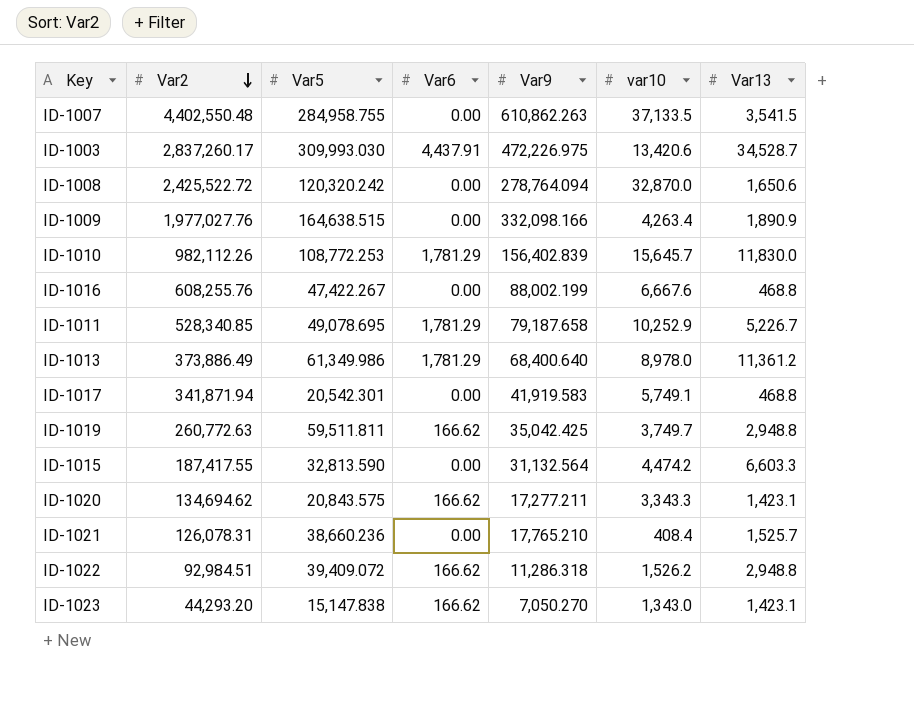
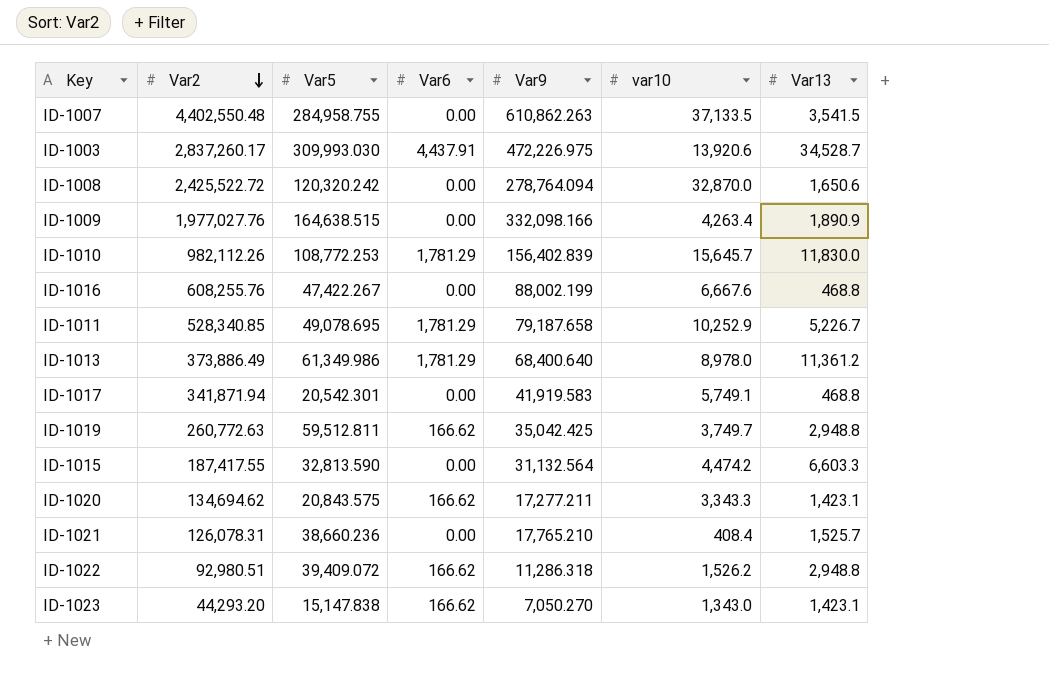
ID-1003 | var10: 13,420.6 -> 13,920.6
ID-1019 | Var5: 59,511.811 -> 59,512.811
ID-1022 | Var2: 92,984.51 -> 92,980.51

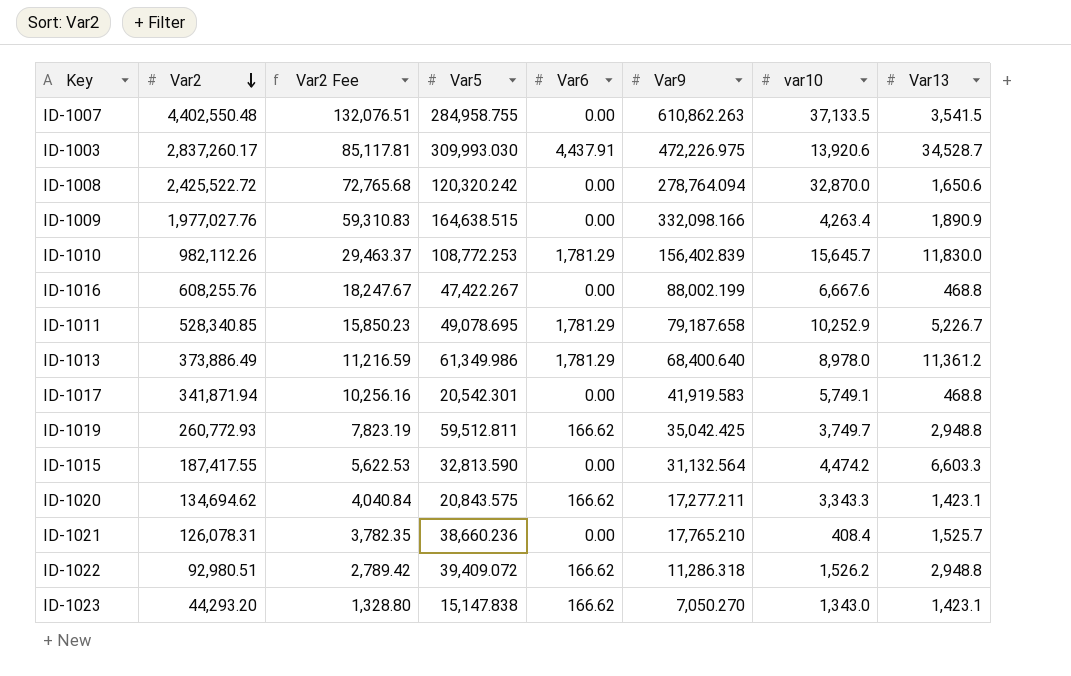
column Var2 Fee | formula: none -> [Var2] * 0.03
ID-1019 | Var2: 260,772.63 -> 260,772.93

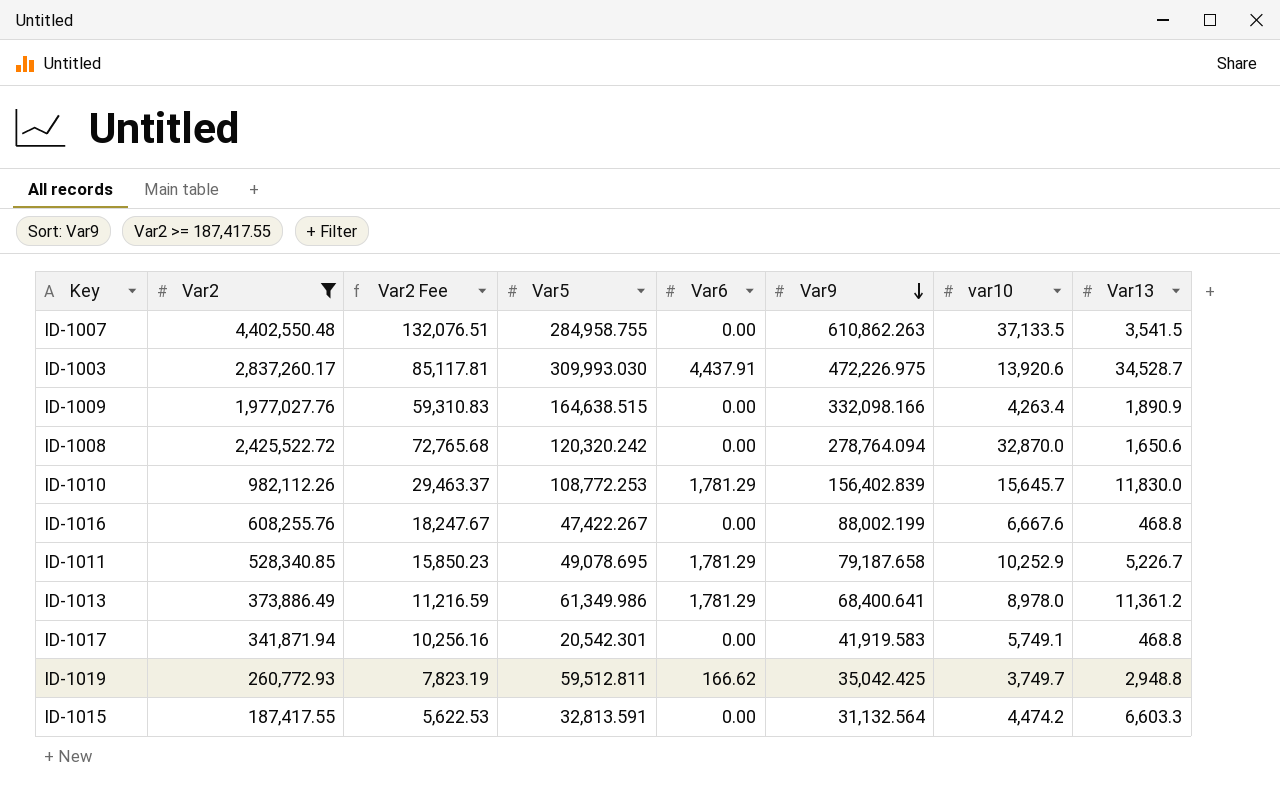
filter: none -> Var2 >= 187,417.55
row order: Var2 descending -> Var9 descending
ID-1013 | Var9: 68,400.640 -> 68,400.641
ID-1015 | Var5: 32,813.590 -> 32,813.591

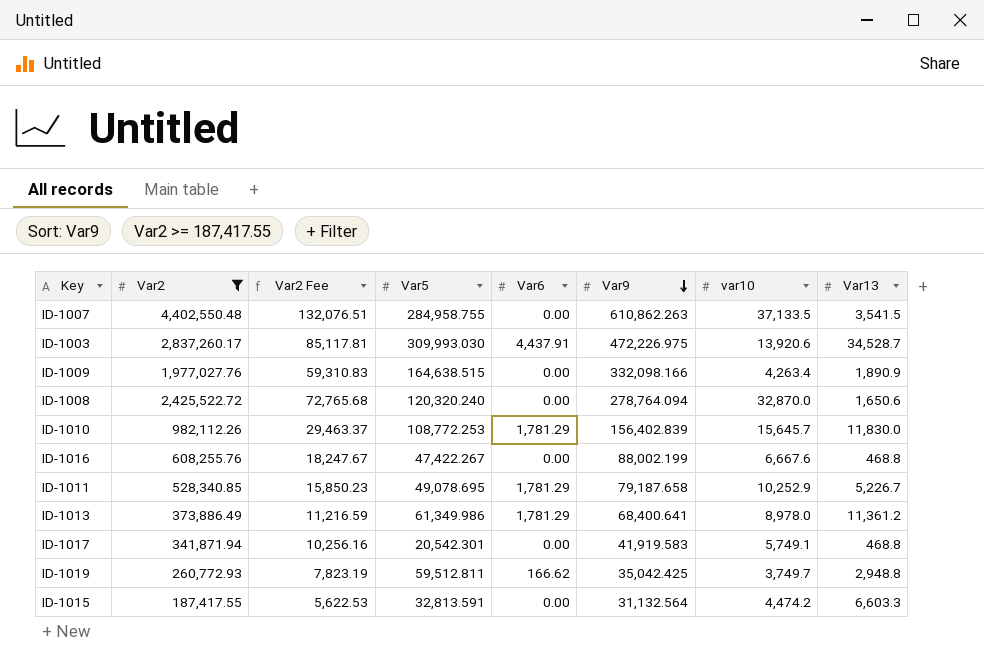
ID-1008 | Var5: 120,320.242 -> 120,320.240

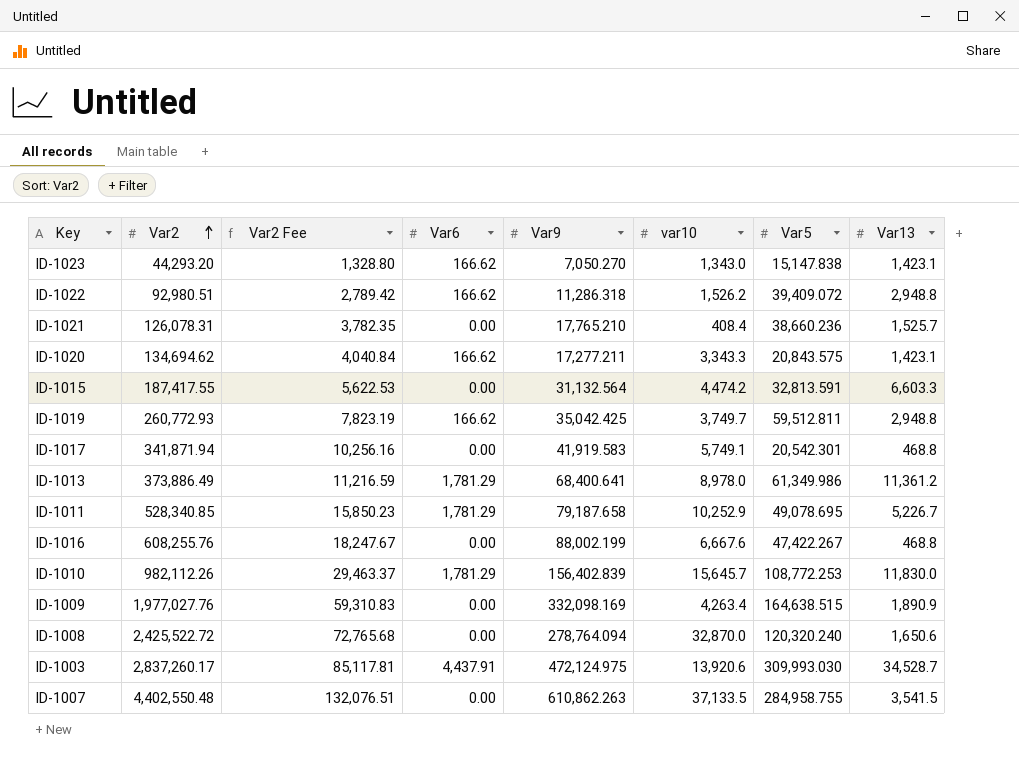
filter: Var2 >= 187,417.55 -> none
row order: Var9 descending -> Var2 ascending
column Var5 | position: 4 -> 7
ID-1009 | Var9: 332,098.166 -> 332,098.169
ID-1003 | Var9: 472,226.975 -> 472,124.975

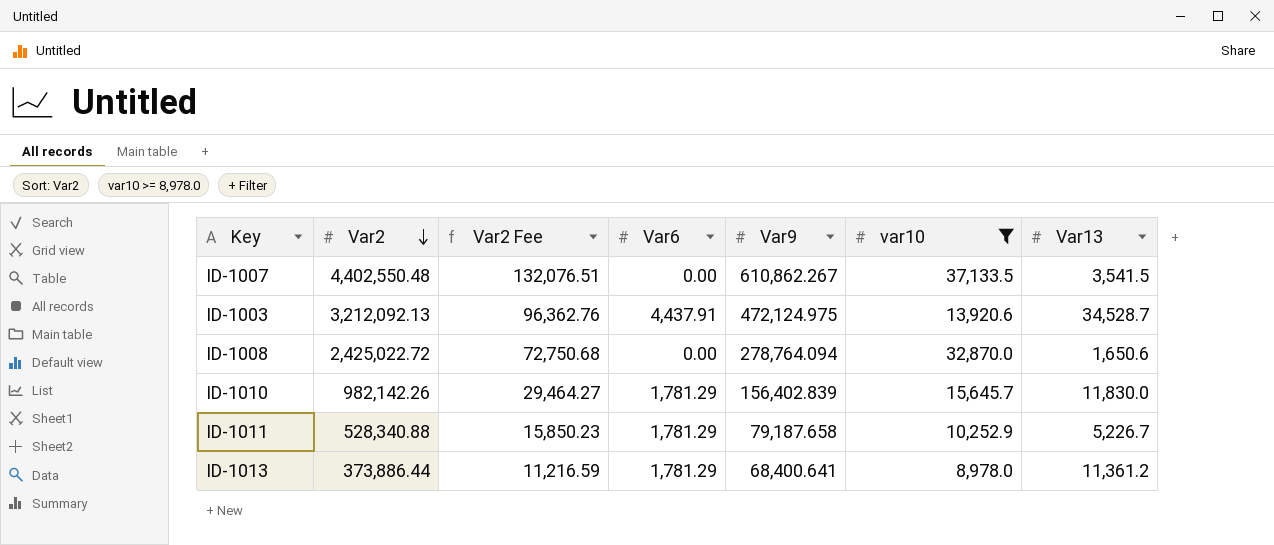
filter: none -> var10 >= 8,978.0
row order: Var2 ascending -> Var2 descending
column Var5 | position: 7 -> none
ID-1007 | Var9: 610,862.263 -> 610,862.267
ID-1003 | Var2: 2,837,260.17 -> 3,212,092.13
ID-1003 | Var2 Fee: 85,117.81 -> 96,362.76
ID-1008 | Var2: 2,425,522.72 -> 2,425,022.72
ID-1008 | Var2 Fee: 72,765.68 -> 72,750.68
ID-1010 | Var2: 982,112.26 -> 982,142.26
ID-1010 | Var2 Fee: 29,463.37 -> 29,464.27
ID-1011 | Var2: 528,340.85 -> 528,340.88
ID-1013 | Var2: 373,886.49 -> 373,886.44

